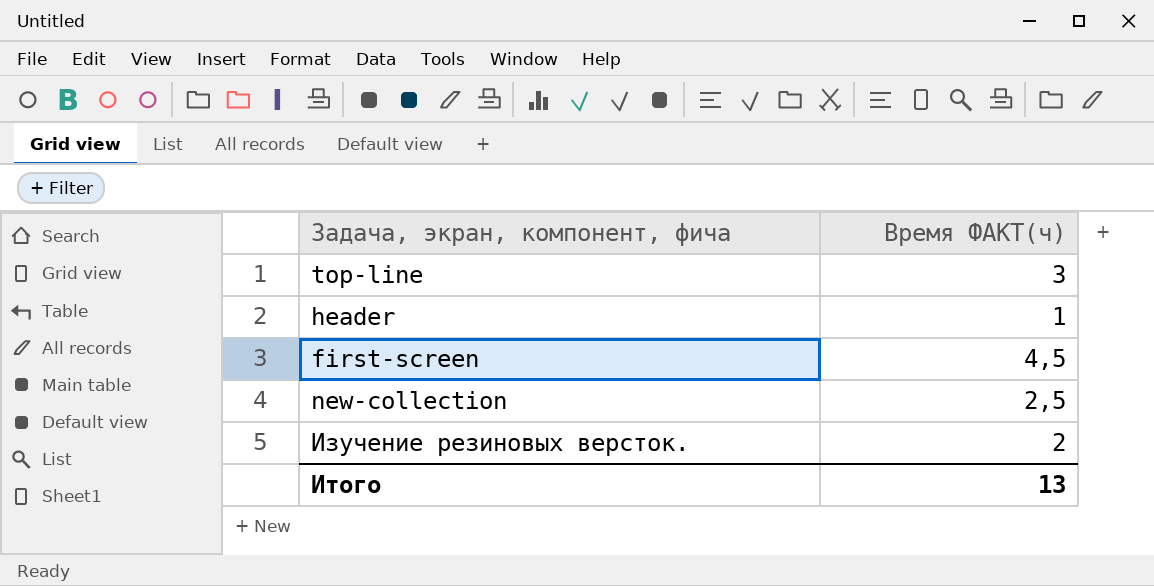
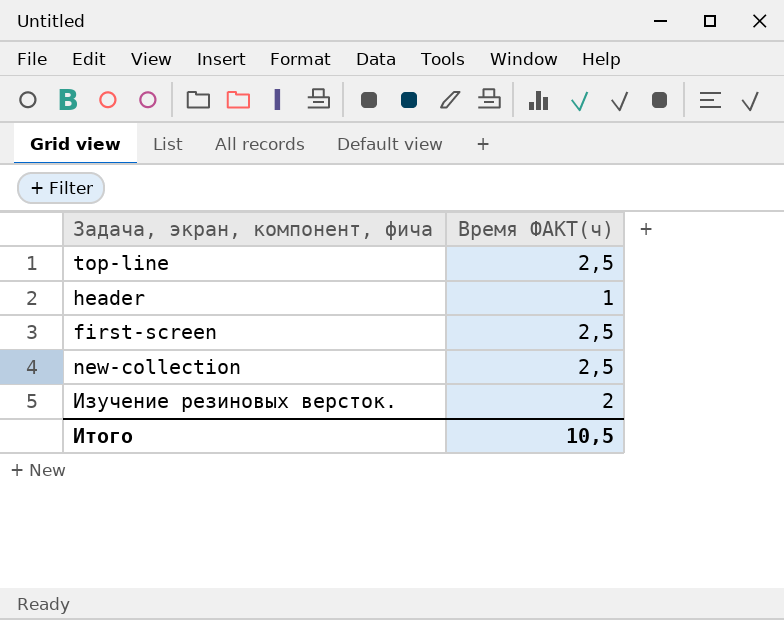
top-line | Время ФАКТ(ч): 3 -> 2,5
first-screen | Время ФАКТ(ч): 4,5 -> 2,5
Итого | Время ФАКТ(ч): 13 -> 10,5

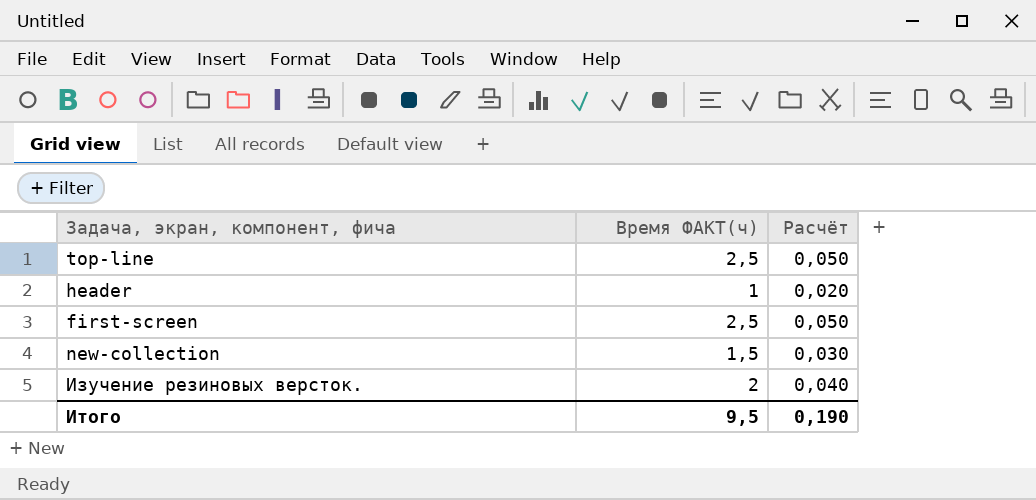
column Расчёт | formula: none -> [Время ФАКТ(ч)] * 0,02
new-collection | Время ФАКТ(ч): 2,5 -> 1,5
Итого | Время ФАКТ(ч): 10,5 -> 9,5

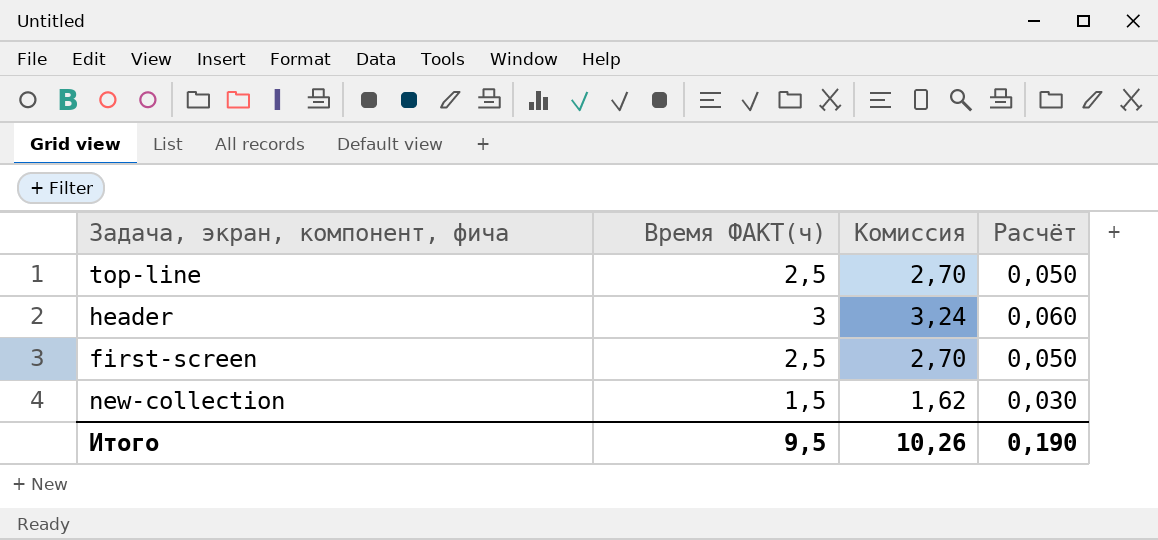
column Комиссия | formula: none -> [Время ФАКТ(ч)] * 1,08
row Изучение резиновых версток.: 2 | 0,040 -> none
header | Время ФАКТ(ч): 1 -> 3
header | Расчёт: 0,020 -> 0,060

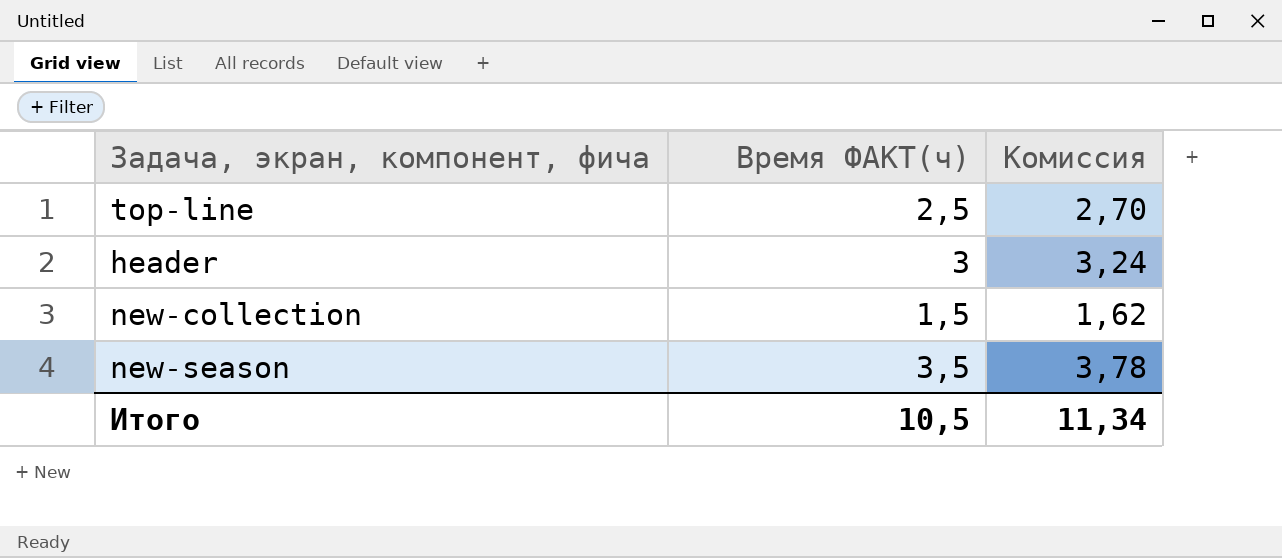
column Расчёт | formula: [Время ФАКТ(ч)] * 0,02 -> none
row first-screen: 2,5 | 2,70 | 0,050 -> none
row new-season: none -> 3,5 | 3,78
Итого | Время ФАКТ(ч): 9,5 -> 10,5
Итого | Комиссия: 10,26 -> 11,34

